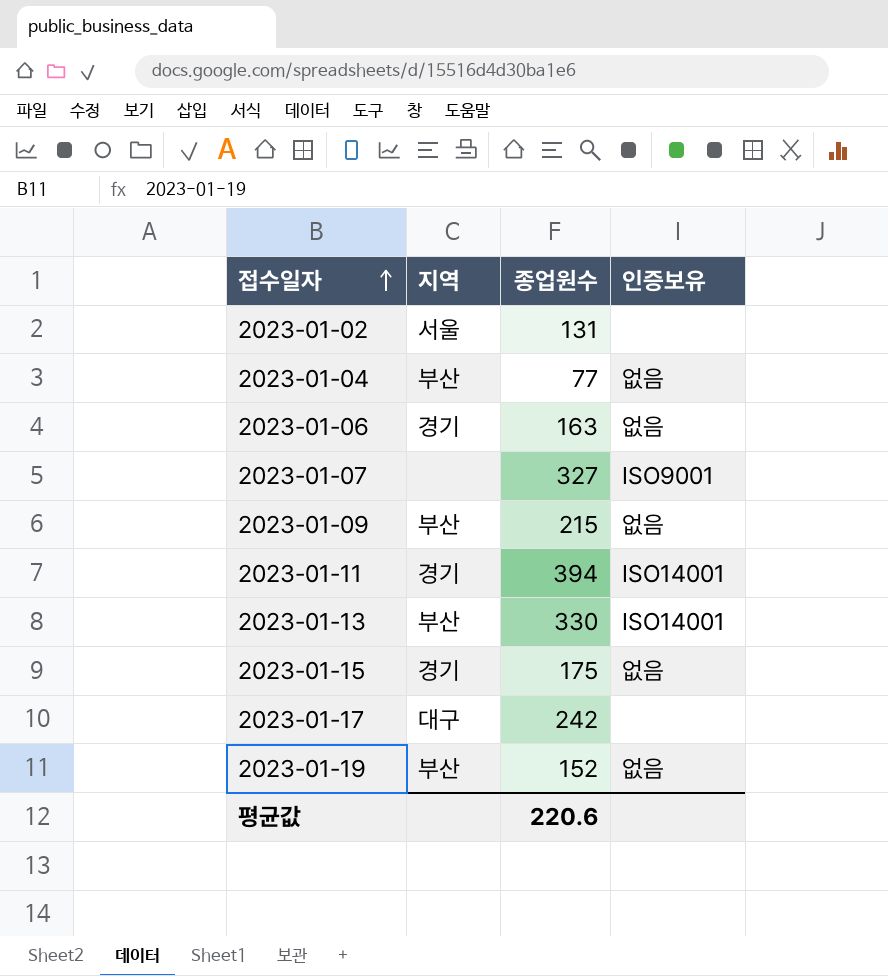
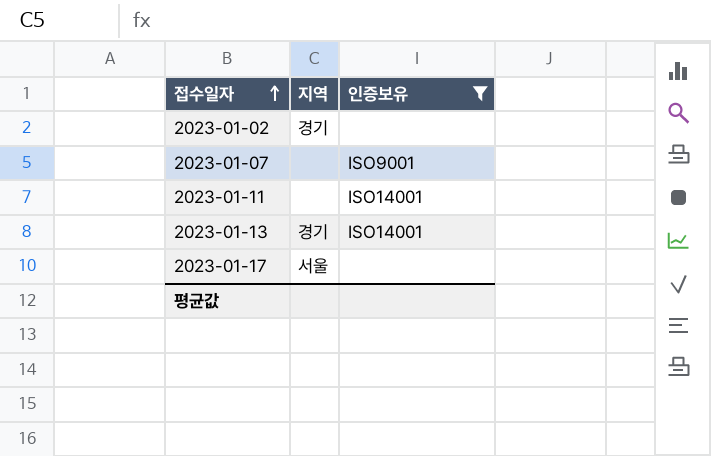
filter: none -> 인증보유 != 없음
column 종업원수 | position: 3 -> none
2023-01-02 | 지역: 서울 -> 경기
2023-01-11 | 지역: 경기 -> none
2023-01-13 | 지역: 부산 -> 경기
2023-01-17 | 지역: 대구 -> 서울

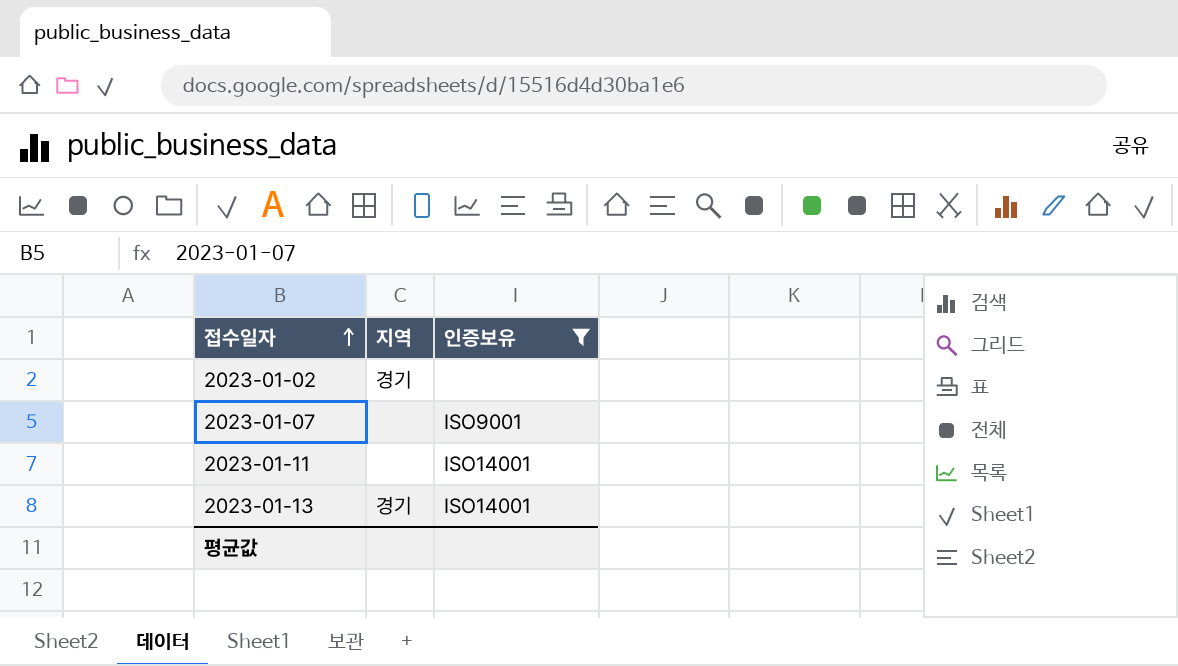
row 2023-01-17: 서울 | none -> none

